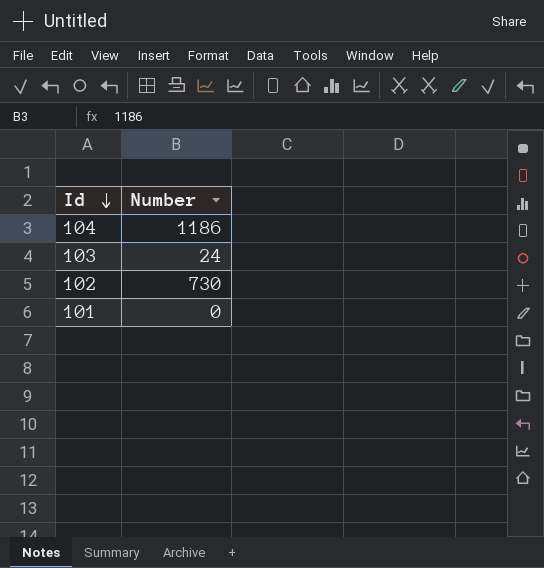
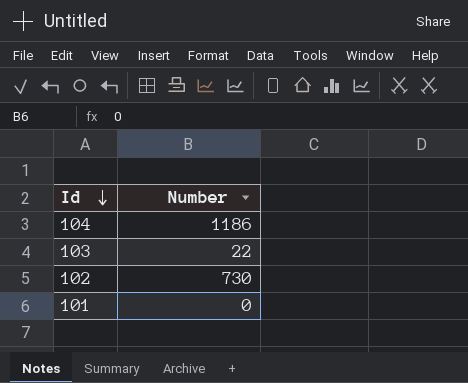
103 | Number: 24 -> 22

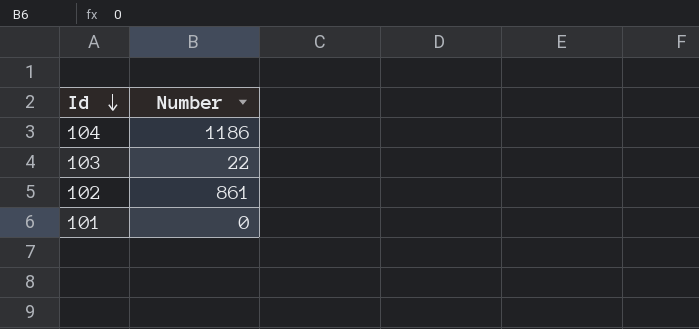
102 | Number: 730 -> 861

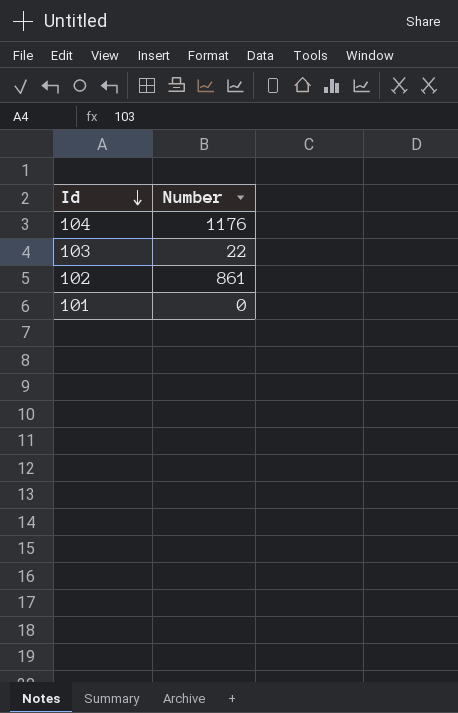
104 | Number: 1186 -> 1176

